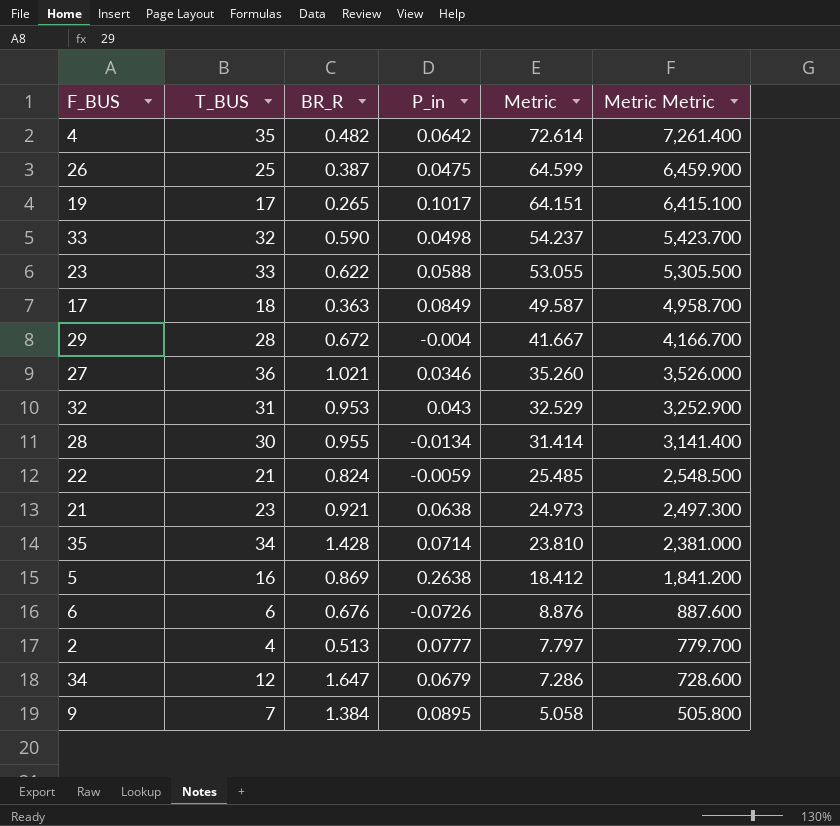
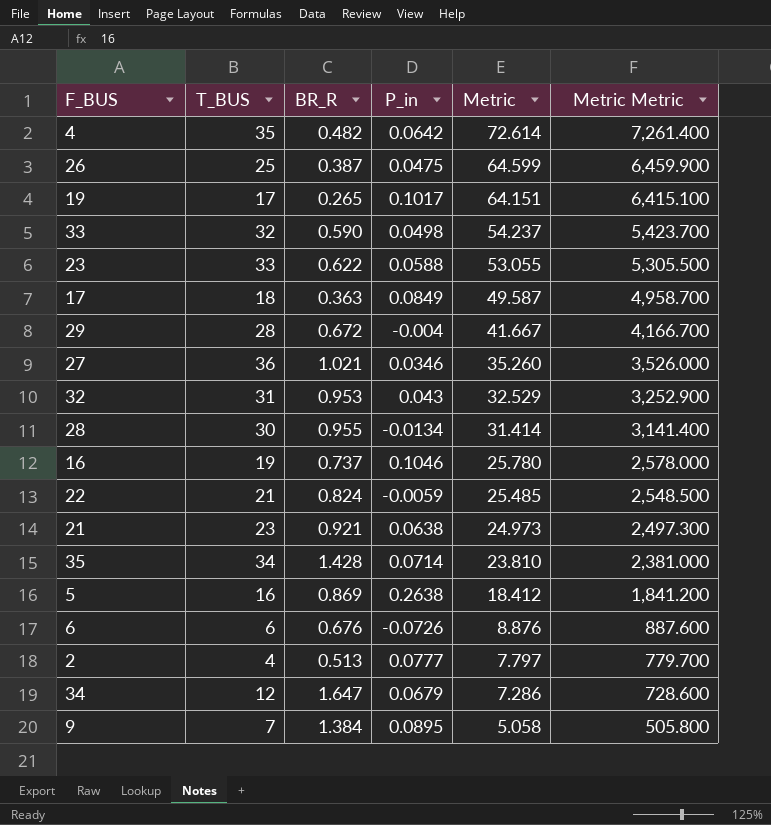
row 16: none -> 19 | 0.737 | 0.1046 | 25.780 | 2,578.000

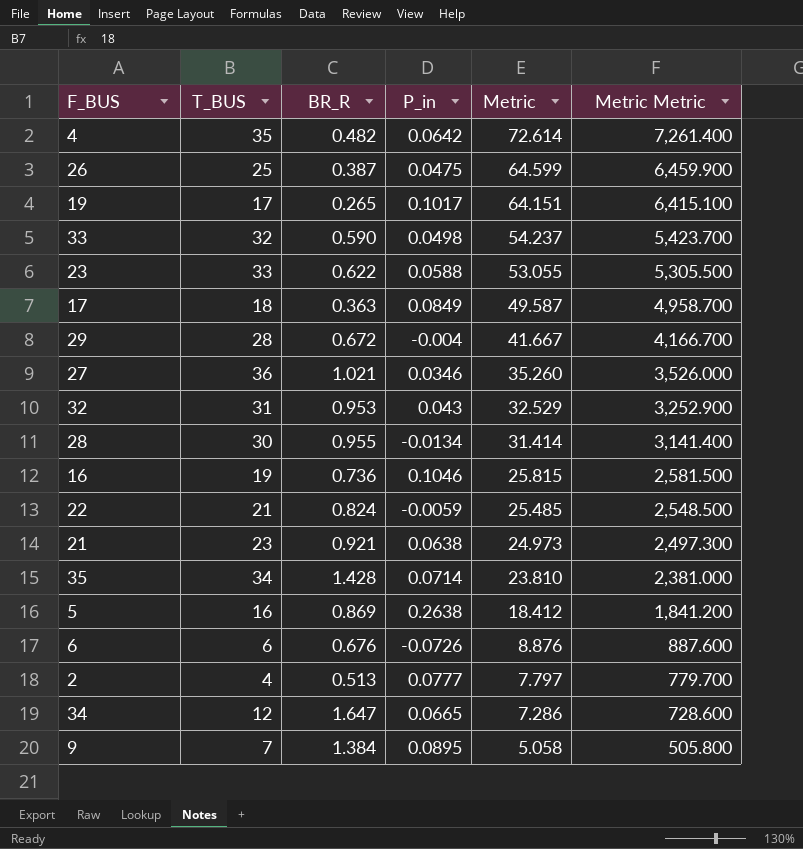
16 | BR_R: 0.737 -> 0.736
16 | Metric: 25.780 -> 25.815
16 | Metric Metric: 2,578.000 -> 2,581.500
34 | P_in: 0.0679 -> 0.0665

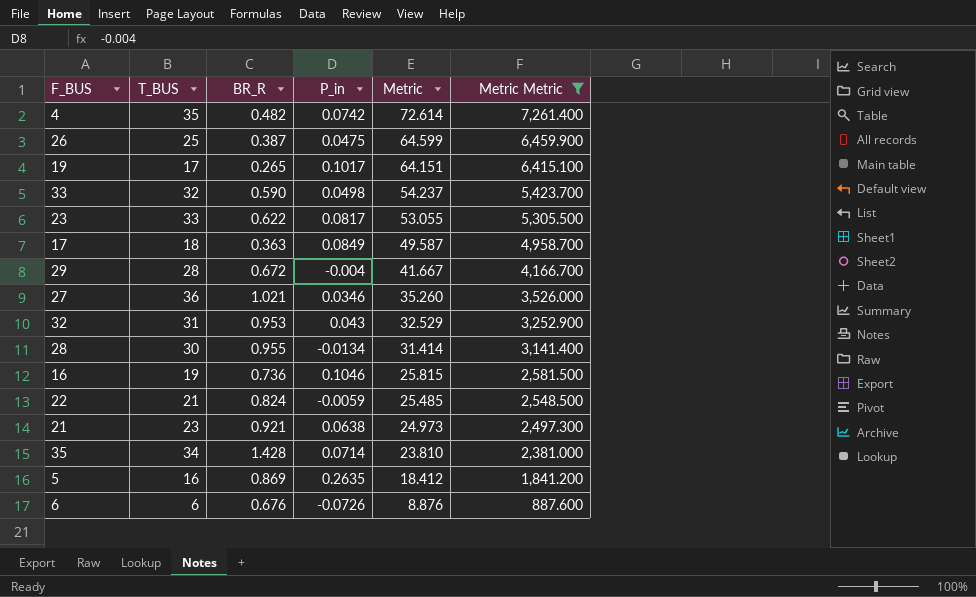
filter: none -> Metric Metric >= 887.600
4 | P_in: 0.0642 -> 0.0742
23 | P_in: 0.0588 -> 0.0817
5 | P_in: 0.2638 -> 0.2635

